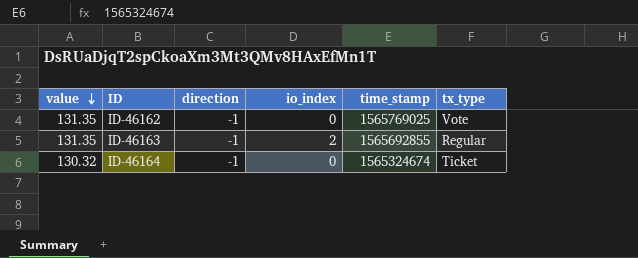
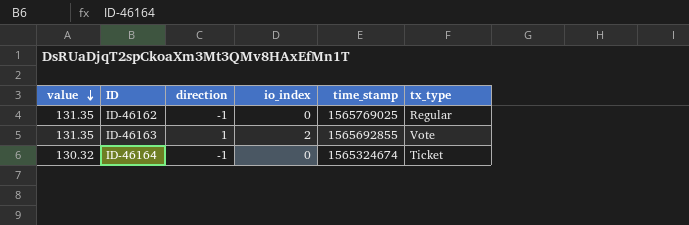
ID-46162 | tx_type: Vote -> Regular
ID-46163 | direction: -1 -> 1
ID-46163 | tx_type: Regular -> Vote

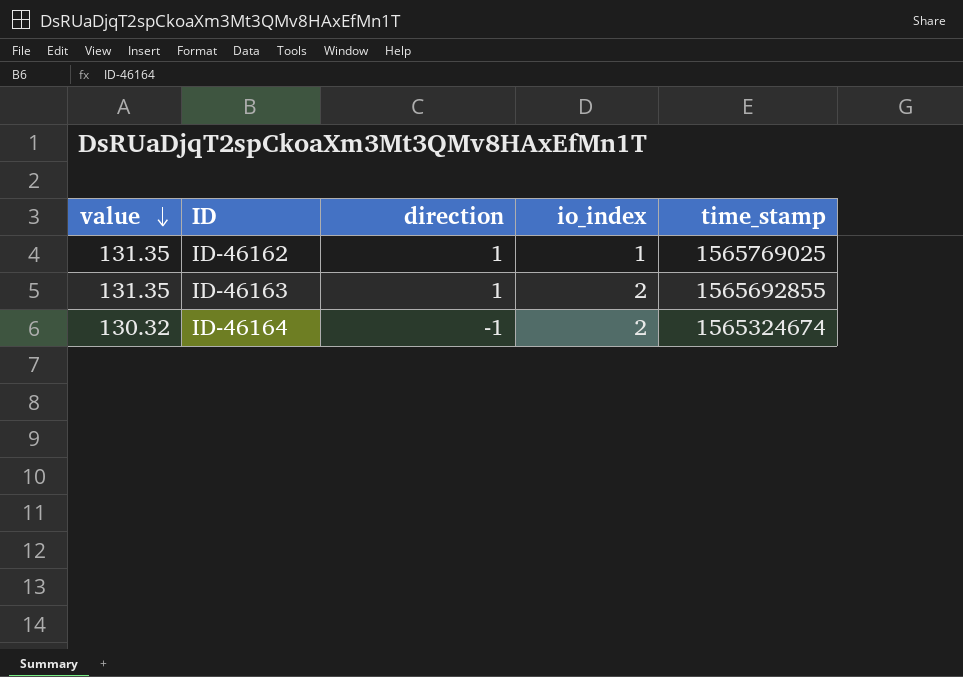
column tx_type | position: 6 -> none
ID-46162 | direction: -1 -> 1
ID-46162 | io_index: 0 -> 1
ID-46164 | io_index: 0 -> 2

